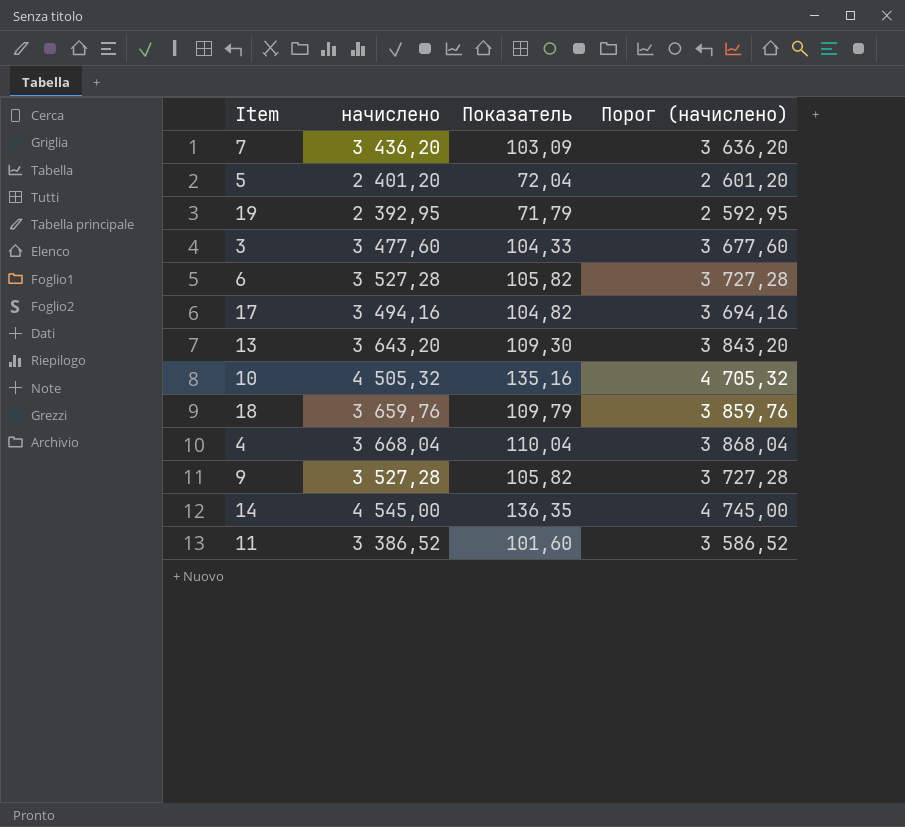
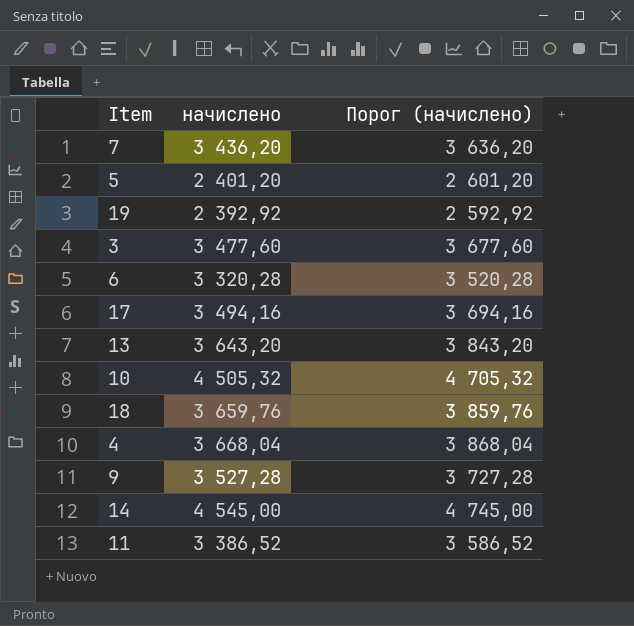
column Показатель | formula: [начислено] * 0,03 -> none
19 | начислено: 2 392,95 -> 2 392,92
19 | Порог (начислено): 2 592,95 -> 2 592,92
6 | начислено: 3 527,28 -> 3 320,28
6 | Порог (начислено): 3 727,28 -> 3 520,28

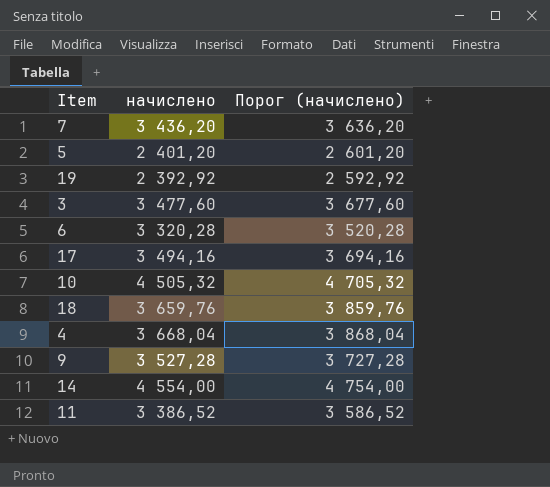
row 13: 3 643,20 | 3 843,20 -> none
14 | начислено: 4 545,00 -> 4 554,00
14 | Порог (начислено): 4 745,00 -> 4 754,00

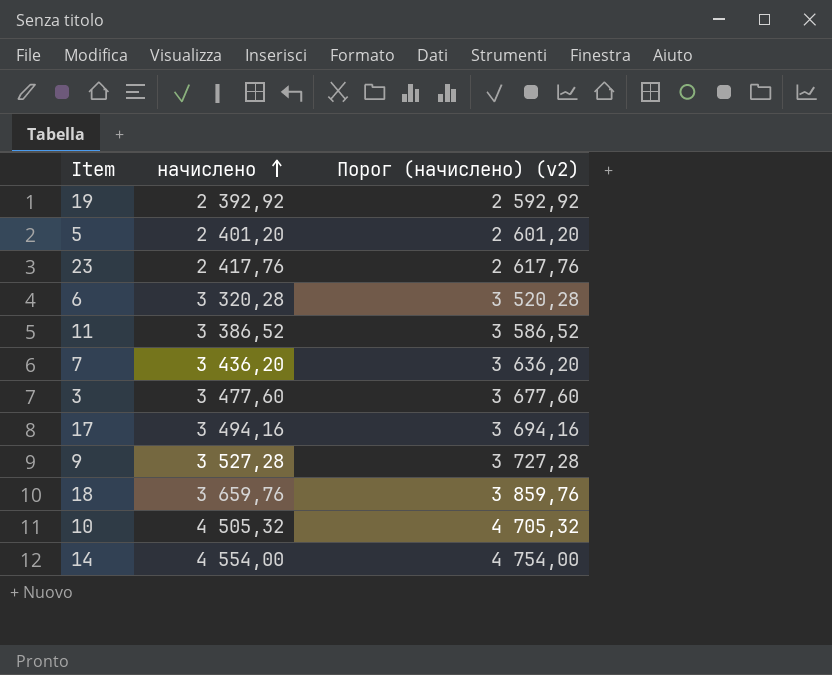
row order: none -> начислено ascending
column name: Порог (начислено) -> Порог (начислено) (v2)
row 4: 3 668,04 | 3 868,04 -> none
row 23: none -> 2 417,76 | 2 617,76

